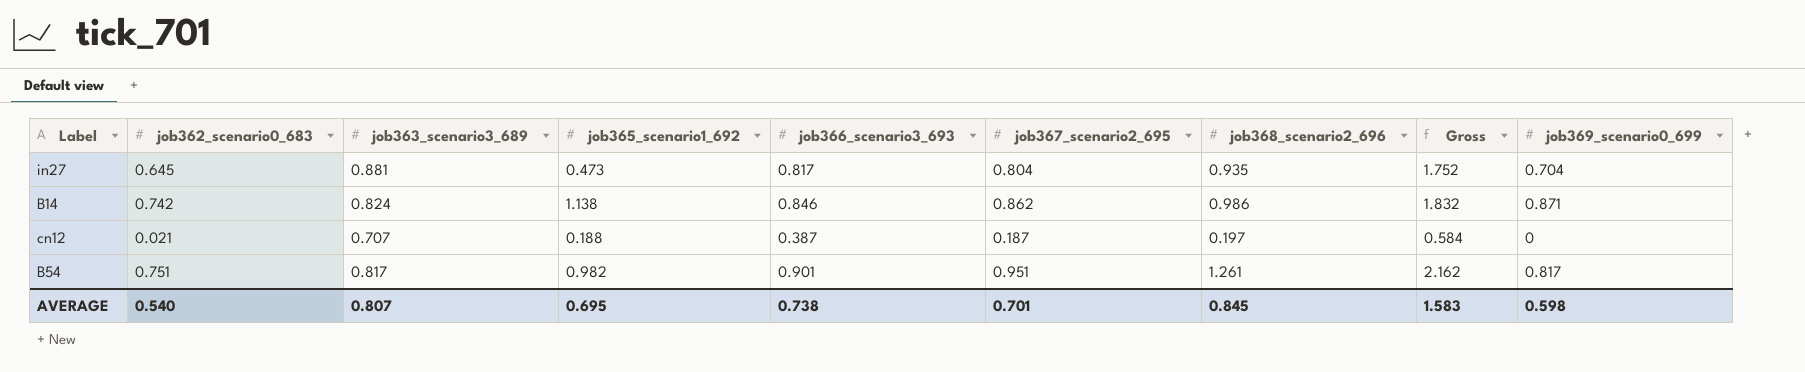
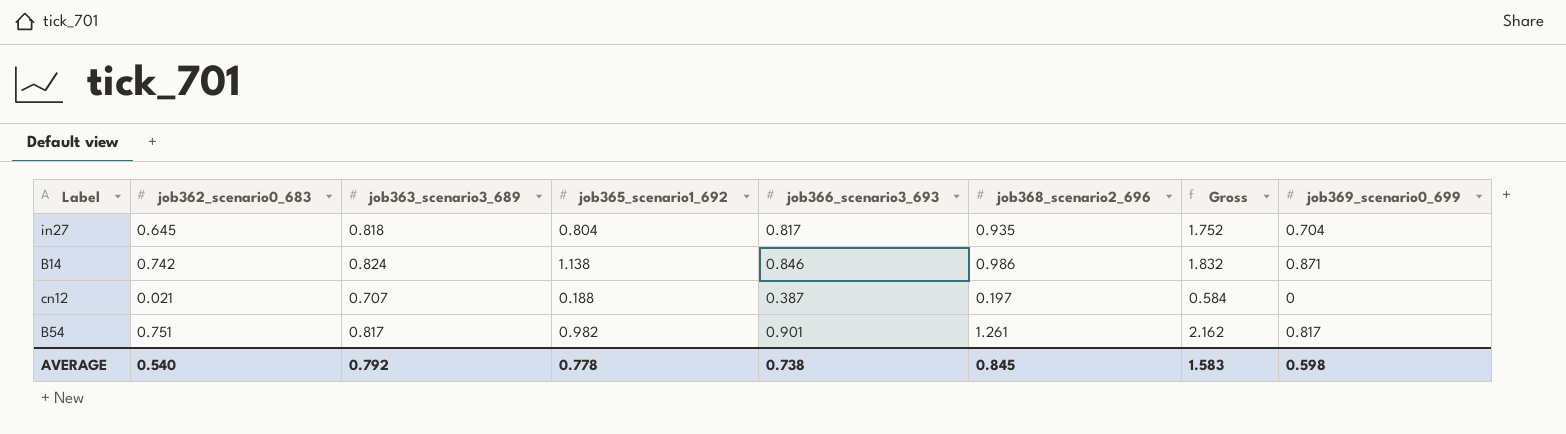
column job367_scenario2_695 | position: 6 -> none
in27 | job363_scenario3_689: 0.881 -> 0.818
in27 | job365_scenario1_692: 0.473 -> 0.804
AVERAGE | job363_scenario3_689: 0.807 -> 0.792
AVERAGE | job365_scenario1_692: 0.695 -> 0.778

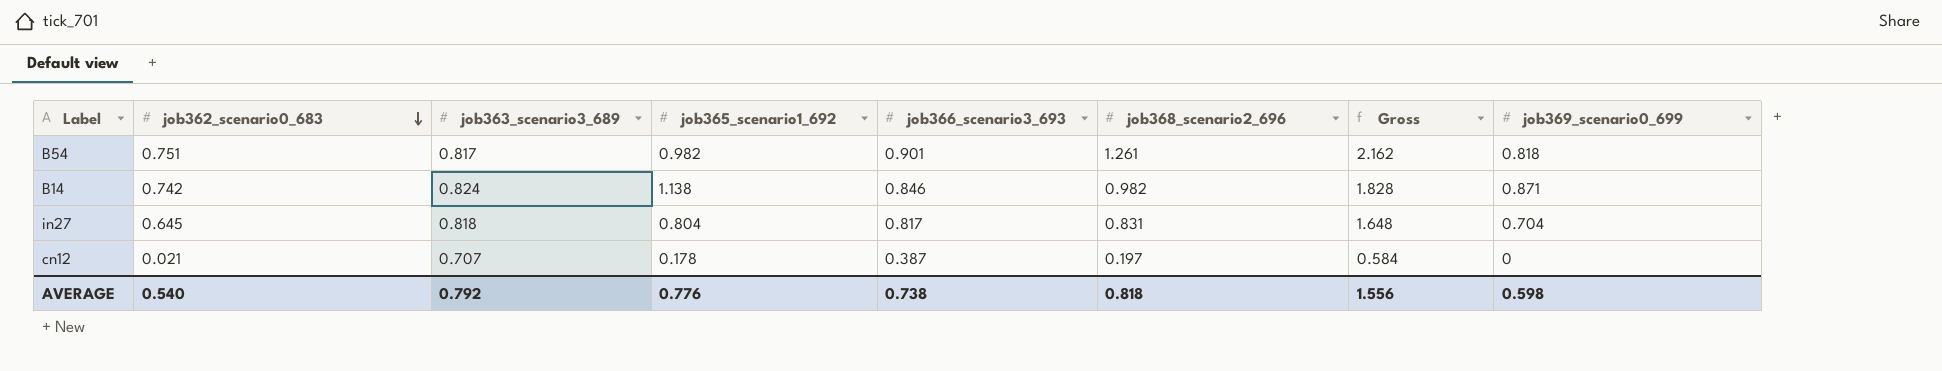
row order: none -> job362_scenario0_683 descending
B54 | job369_scenario0_699: 0.817 -> 0.818
B14 | job368_scenario2_696: 0.986 -> 0.982
B14 | Gross: 1.832 -> 1.828
in27 | job368_scenario2_696: 0.935 -> 0.831
in27 | Gross: 1.752 -> 1.648
cn12 | job365_scenario1_692: 0.188 -> 0.178
AVERAGE | job365_scenario1_692: 0.778 -> 0.776
AVERAGE | job368_scenario2_696: 0.845 -> 0.818
AVERAGE | Gross: 1.583 -> 1.556

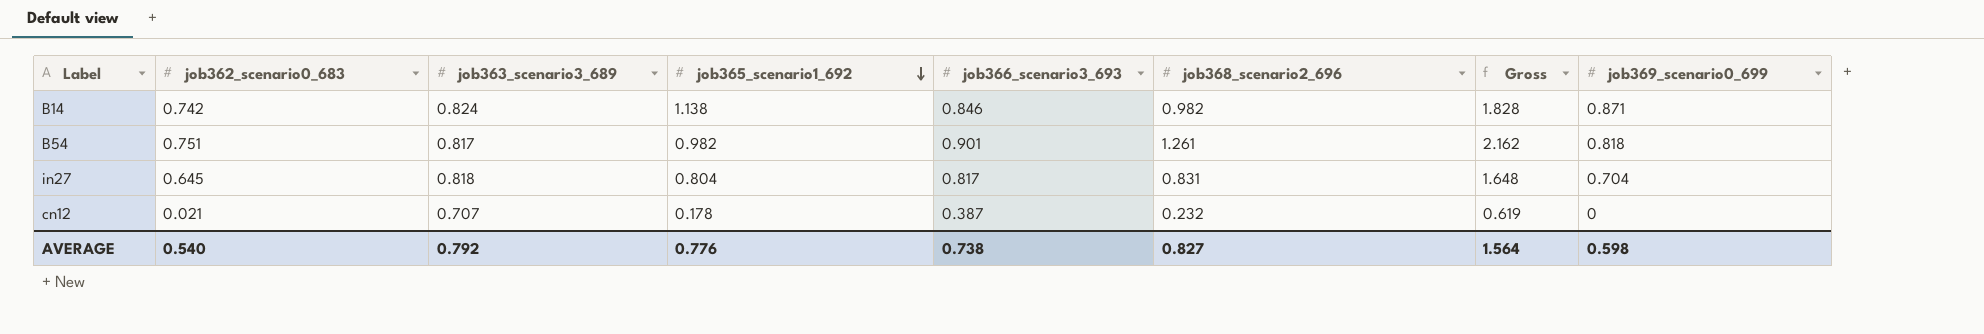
row order: job362_scenario0_683 descending -> job365_scenario1_692 descending
cn12 | job368_scenario2_696: 0.197 -> 0.232
cn12 | Gross: 0.584 -> 0.619
AVERAGE | job368_scenario2_696: 0.818 -> 0.827
AVERAGE | Gross: 1.556 -> 1.564

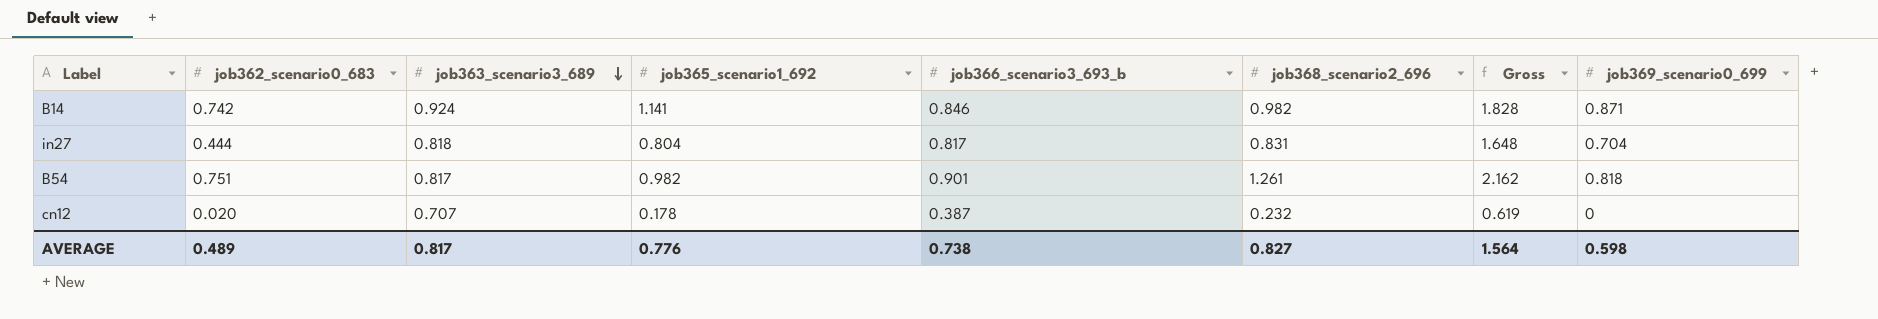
row order: job365_scenario1_692 descending -> job363_scenario3_689 descending
column name: job366_scenario3_693 -> job366_scenario3_693_b
B14 | job363_scenario3_689: 0.824 -> 0.924
B14 | job365_scenario1_692: 1.138 -> 1.141
in27 | job362_scenario0_683: 0.645 -> 0.444
cn12 | job362_scenario0_683: 0.021 -> 0.020
AVERAGE | job362_scenario0_683: 0.540 -> 0.489
AVERAGE | job363_scenario3_689: 0.792 -> 0.817

